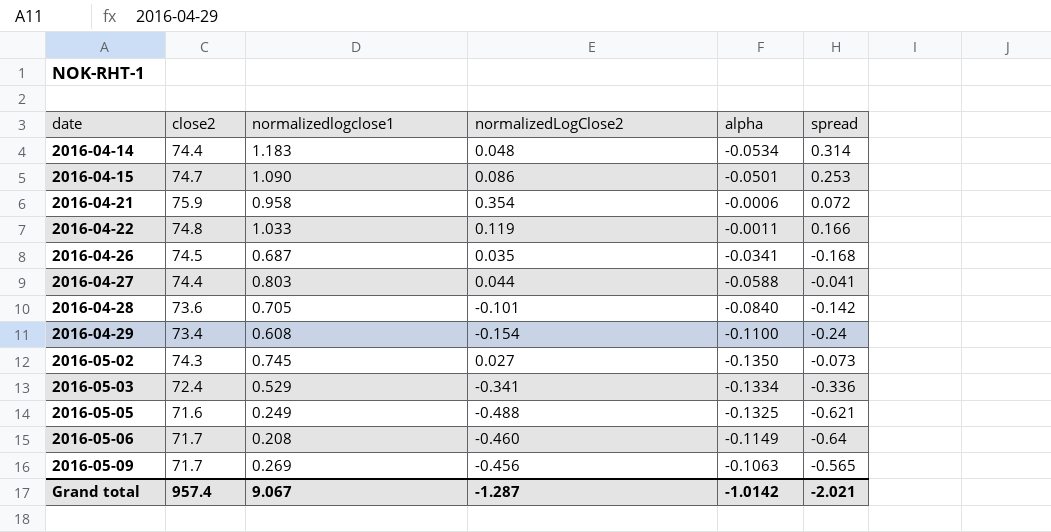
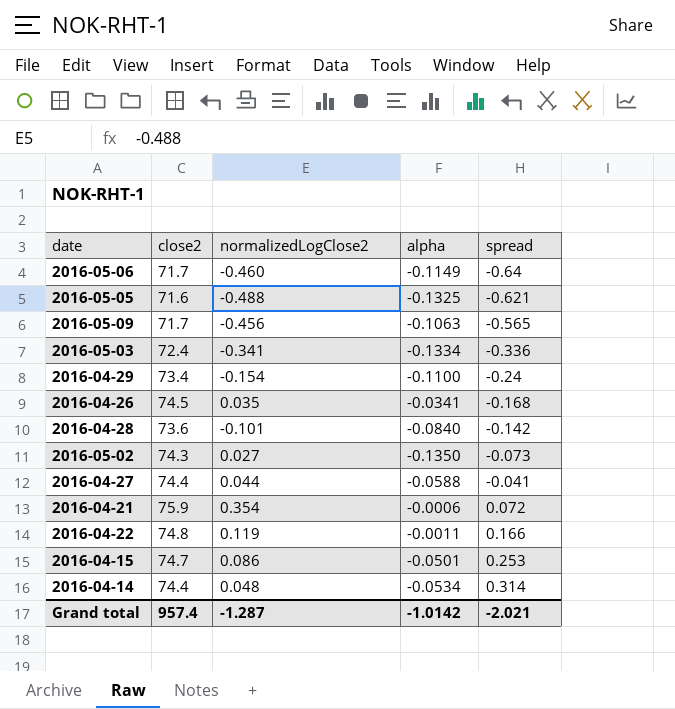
row order: date ascending -> spread ascending
column normalizedlogclose1 | position: 3 -> none

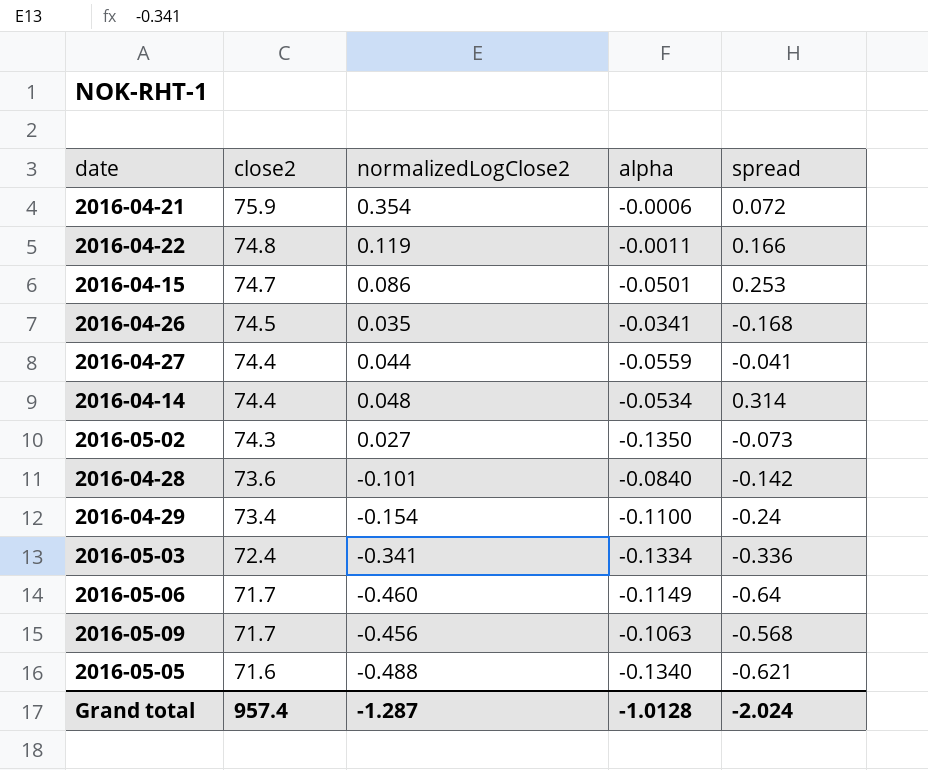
row order: spread ascending -> close2 descending
2016-04-27 | alpha: -0.0588 -> -0.0559
2016-05-09 | spread: -0.565 -> -0.568
2016-05-05 | alpha: -0.1325 -> -0.1340
Grand total | alpha: -1.0142 -> -1.0128
Grand total | spread: -2.021 -> -2.024

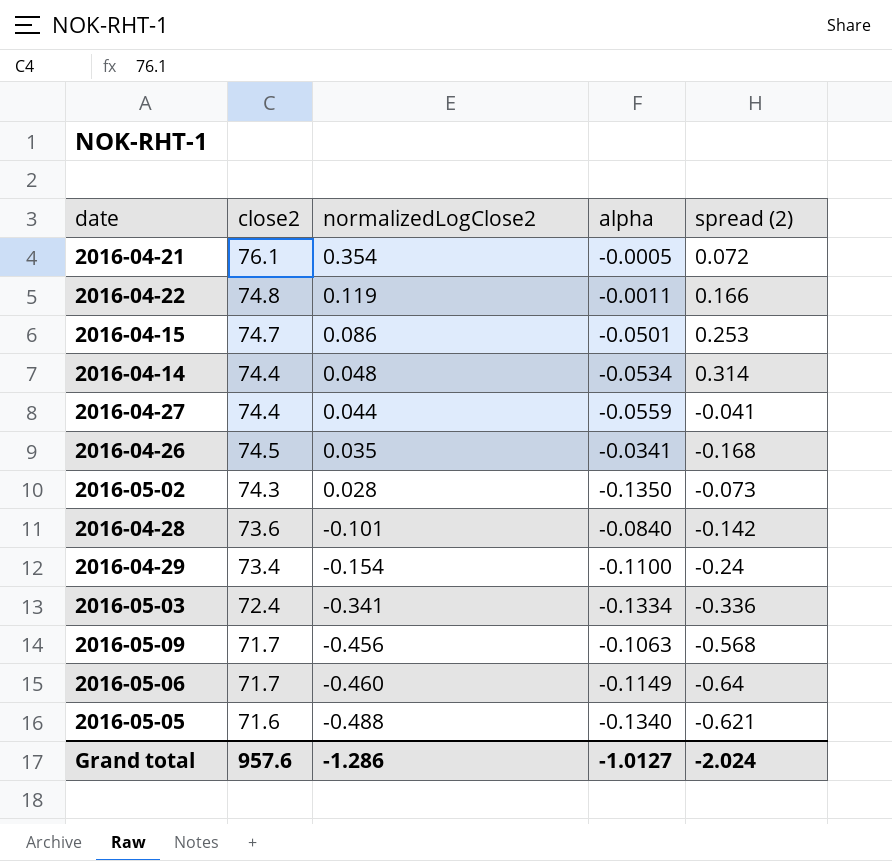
row order: close2 descending -> normalizedLogClose2 descending
column name: spread -> spread (2)
2016-04-21 | close2: 75.9 -> 76.1
2016-04-21 | alpha: -0.0006 -> -0.0005
2016-05-02 | normalizedLogClose2: 0.027 -> 0.028
Grand total | close2: 957.4 -> 957.6
Grand total | normalizedLogClose2: -1.287 -> -1.286
Grand total | alpha: -1.0128 -> -1.0127

